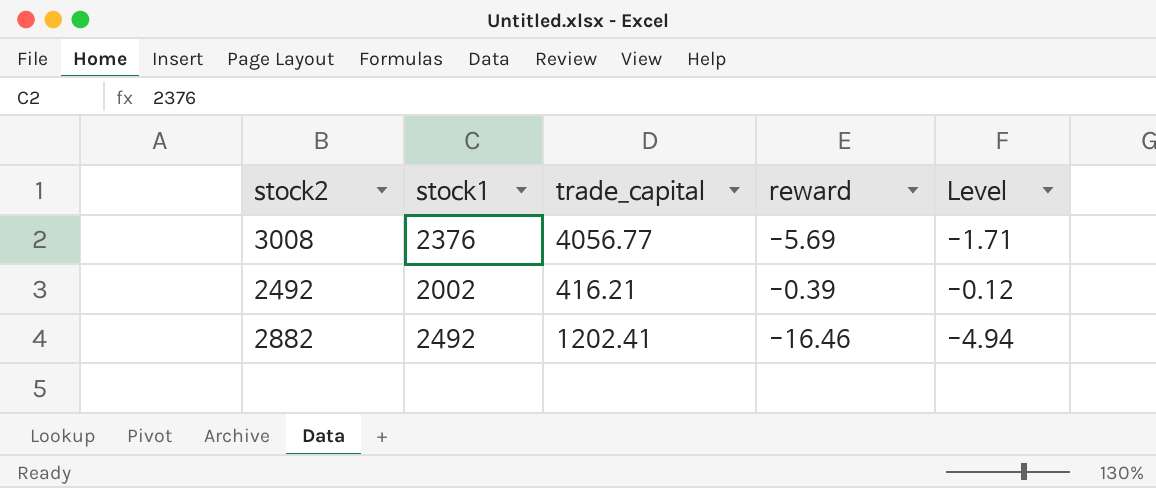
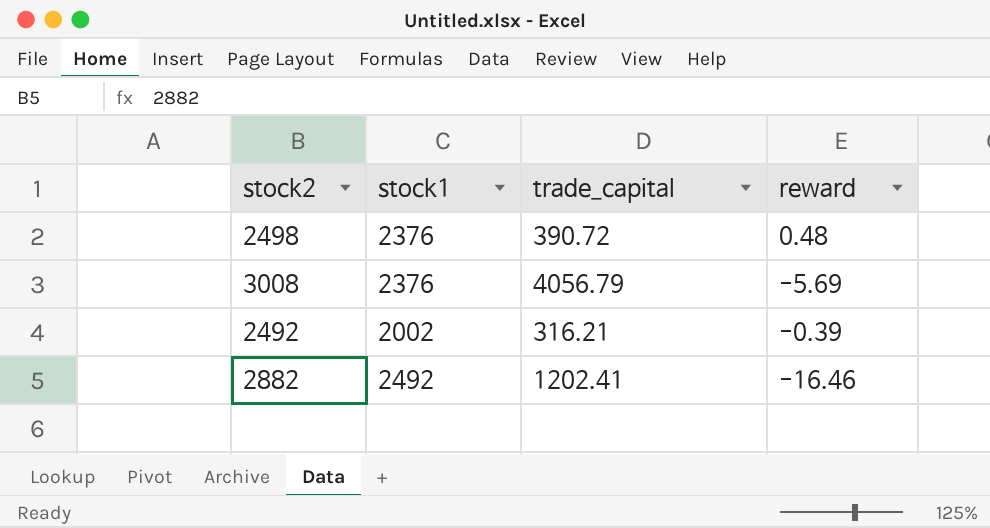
column Level | formula: [reward] * 0.3 -> none
row 2498: none -> 2376 | 390.72 | 0.48
3008 | trade_capital: 4056.77 -> 4056.79
2492 | trade_capital: 416.21 -> 316.21

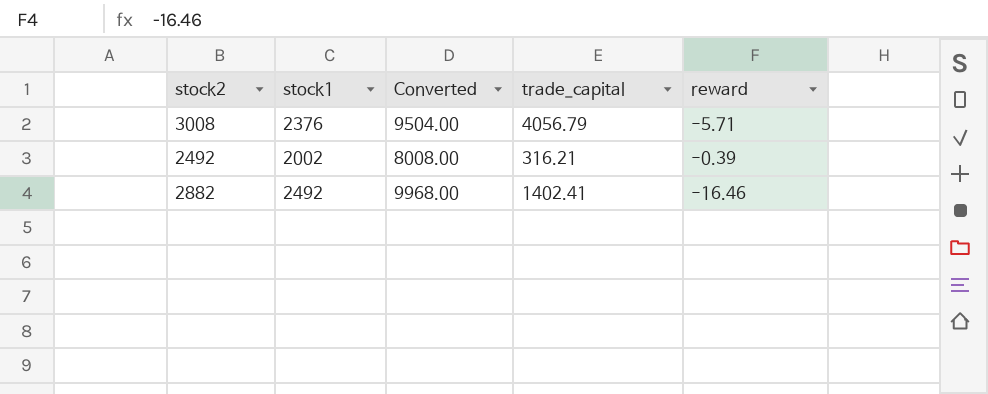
column Converted | formula: none -> [stock1] * 4
row 2498: 2376 | 390.72 | 0.48 -> none
3008 | reward: -5.69 -> -5.71
2882 | trade_capital: 1202.41 -> 1402.41

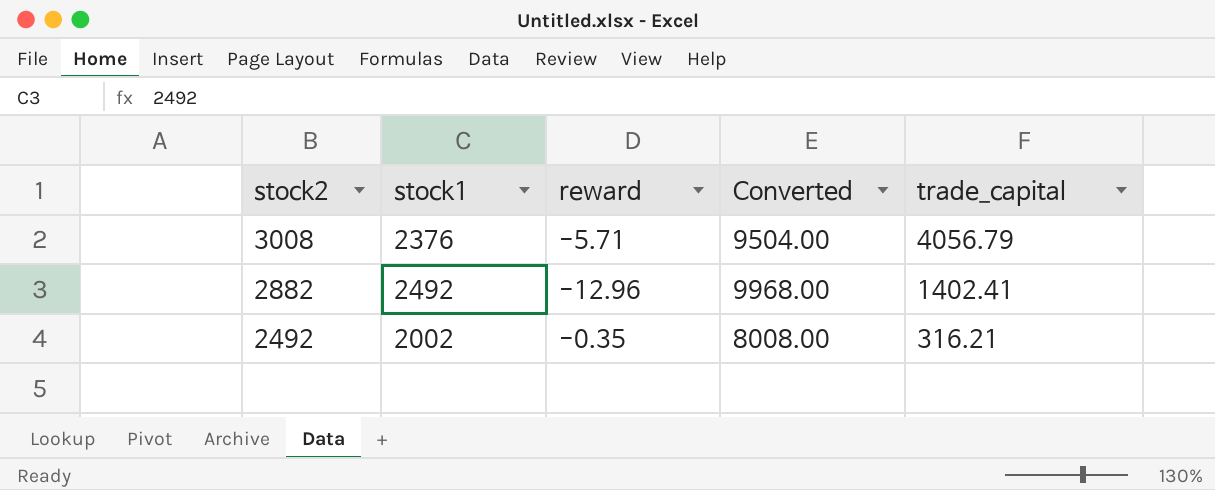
row order: none -> stock2 descending
column reward | position: 5 -> 3
2882 | reward: -16.46 -> -12.96
2492 | reward: -0.39 -> -0.35

